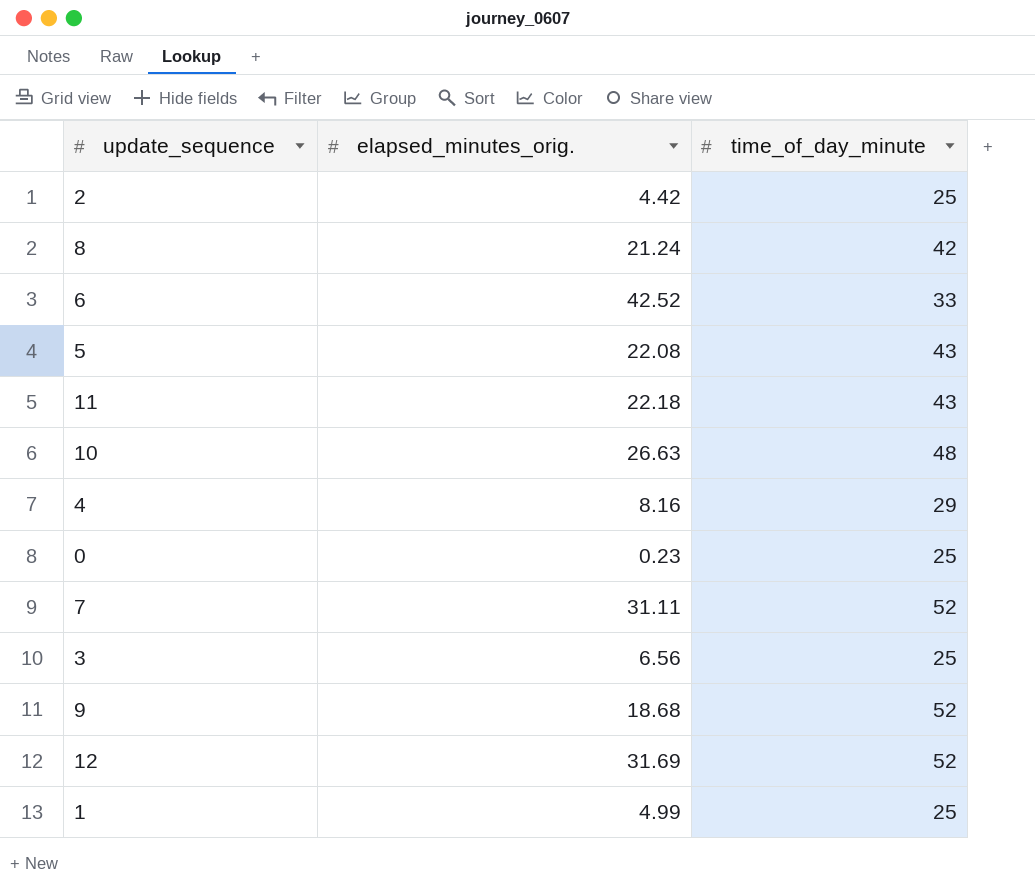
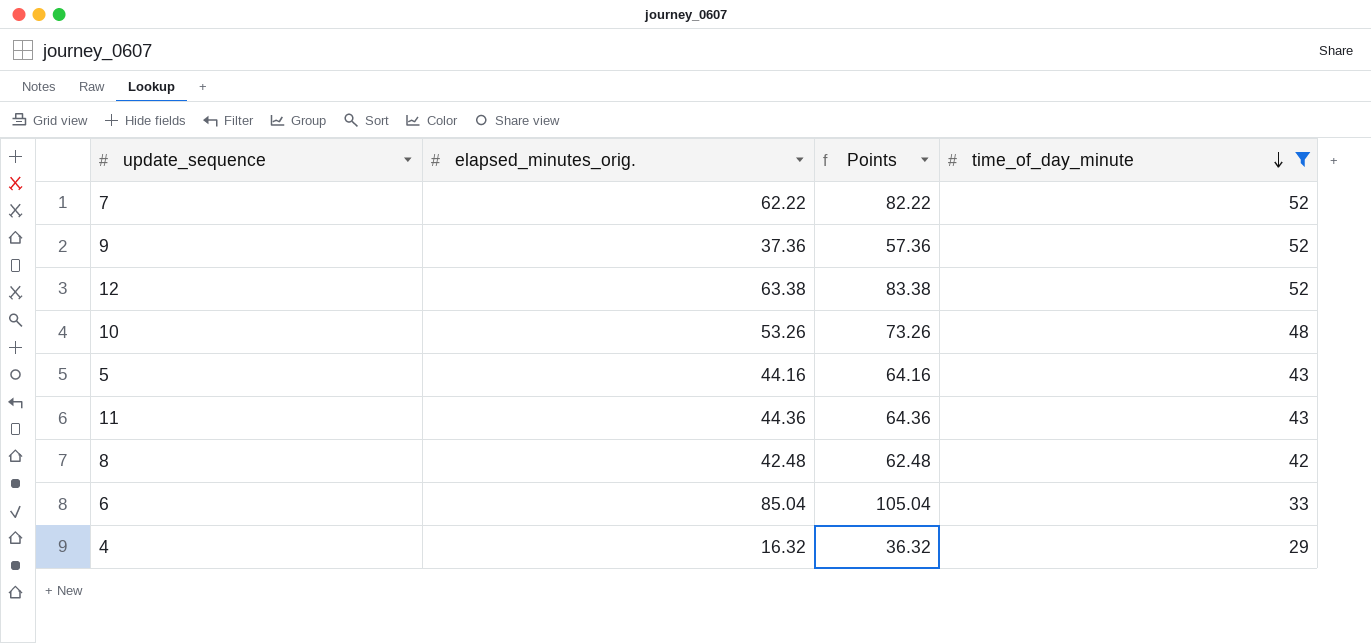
filter: none -> time_of_day_minute != 25
row order: none -> time_of_day_minute descending
column Points | formula: none -> [elapsed_minutes_orig.] + 20
7 | elapsed_minutes_orig.: 31.11 -> 62.22
9 | elapsed_minutes_orig.: 18.68 -> 37.36
12 | elapsed_minutes_orig.: 31.69 -> 63.38
10 | elapsed_minutes_orig.: 26.63 -> 53.26
5 | elapsed_minutes_orig.: 22.08 -> 44.16
11 | elapsed_minutes_orig.: 22.18 -> 44.36
8 | elapsed_minutes_orig.: 21.24 -> 42.48
6 | elapsed_minutes_orig.: 42.52 -> 85.04
4 | elapsed_minutes_orig.: 8.16 -> 16.32

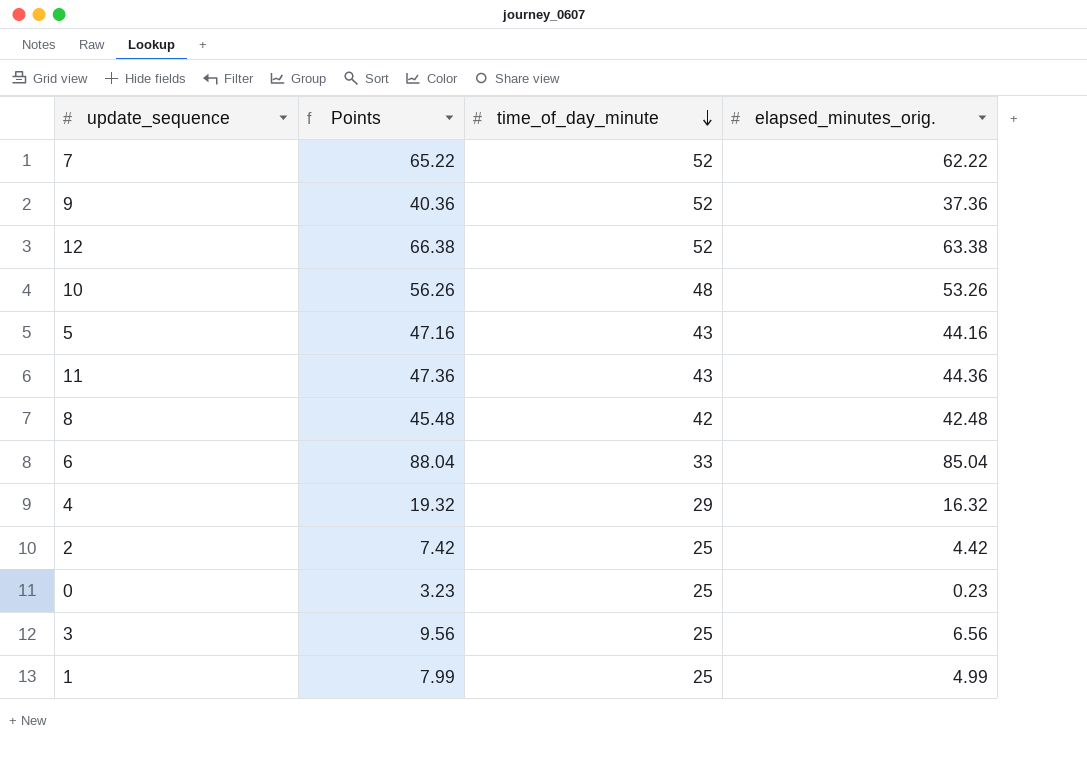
filter: time_of_day_minute != 25 -> none
column Points | formula: [elapsed_minutes_orig.] + 20 -> [elapsed_minutes_orig.] + 3
column elapsed_minutes_orig. | position: 2 -> 4

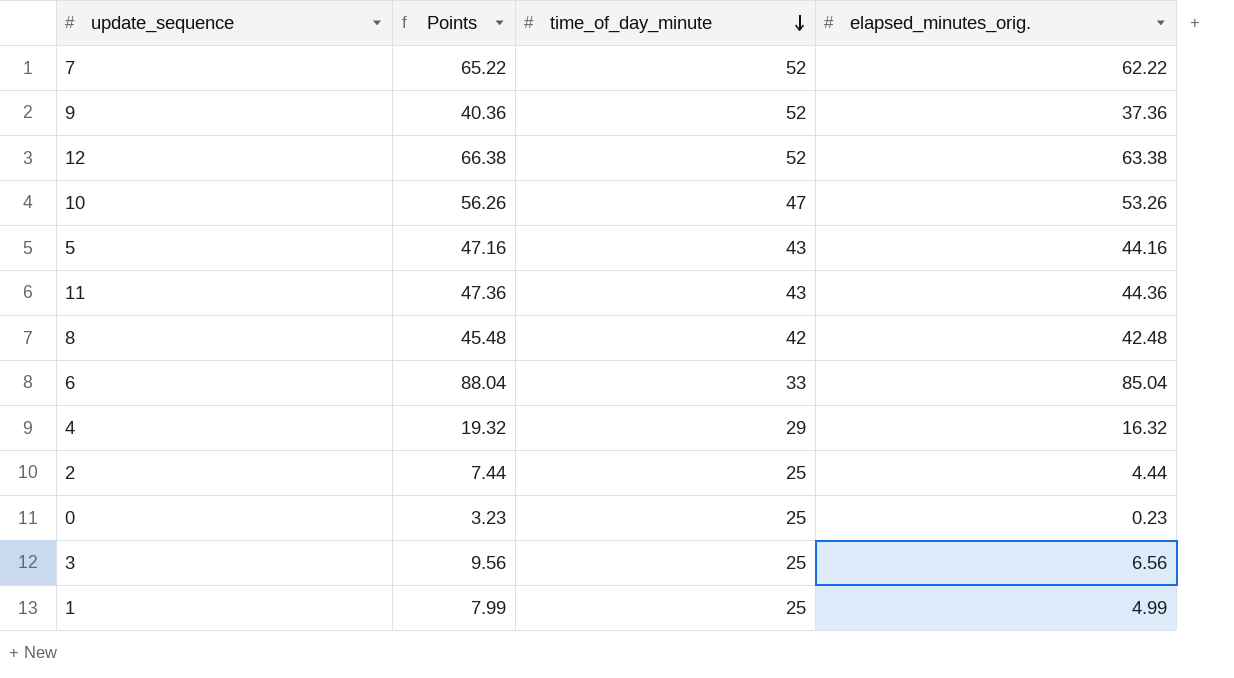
10 | time_of_day_minute: 48 -> 47
2 | Points: 7.42 -> 7.44
2 | elapsed_minutes_orig.: 4.42 -> 4.44

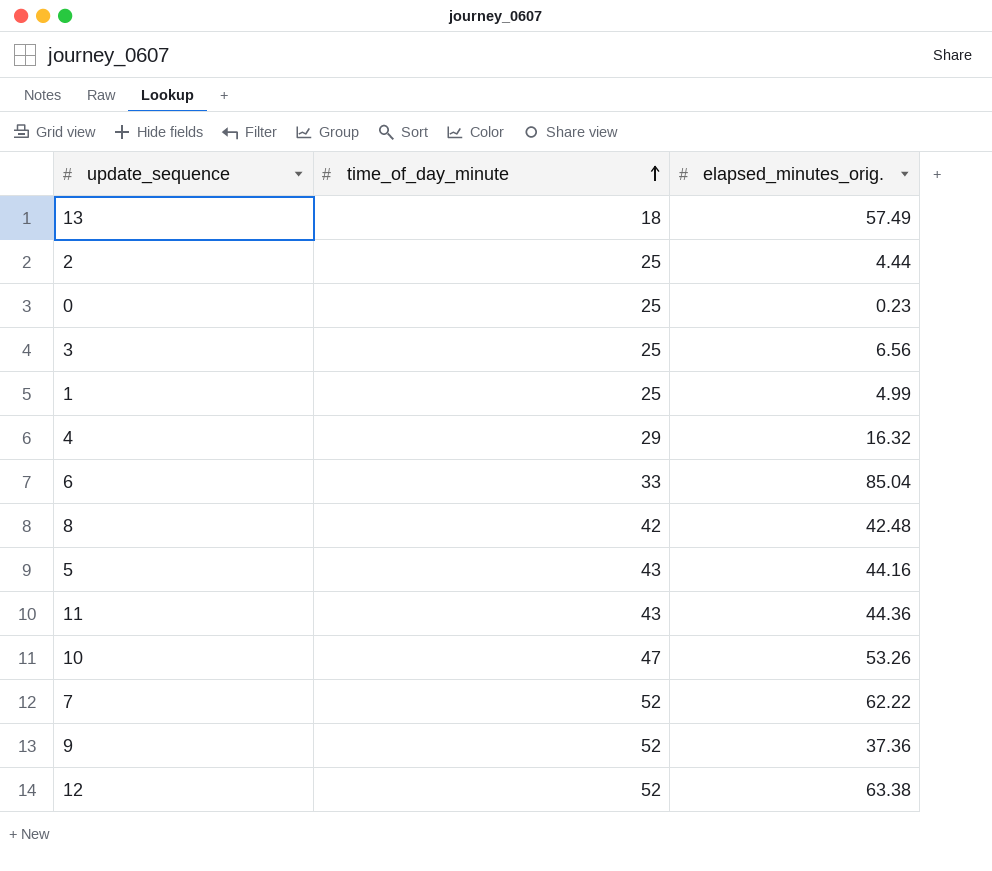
row order: time_of_day_minute descending -> time_of_day_minute ascending
column Points | formula: [elapsed_minutes_orig.] + 3 -> none
row 13: none -> 18 | 57.49

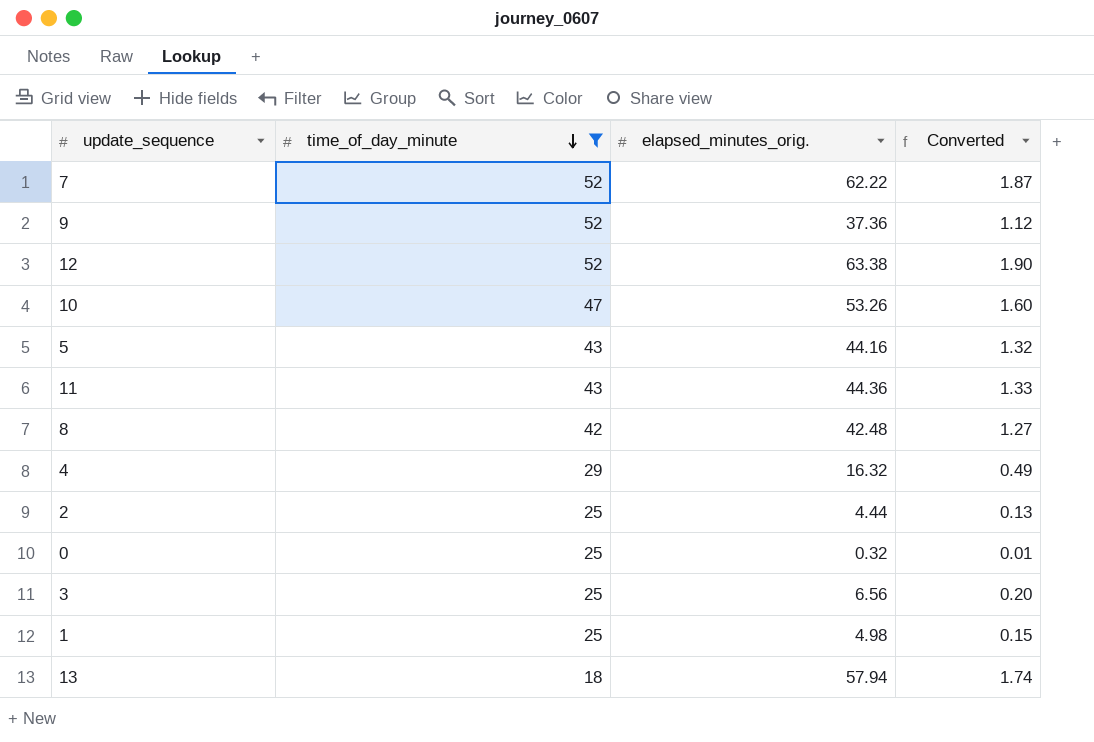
filter: none -> time_of_day_minute != 33
row order: time_of_day_minute ascending -> time_of_day_minute descending
column Converted | formula: none -> [elapsed_minutes_orig.] * 0.03
0 | elapsed_minutes_orig.: 0.23 -> 0.32
1 | elapsed_minutes_orig.: 4.99 -> 4.98
13 | elapsed_minutes_orig.: 57.49 -> 57.94

